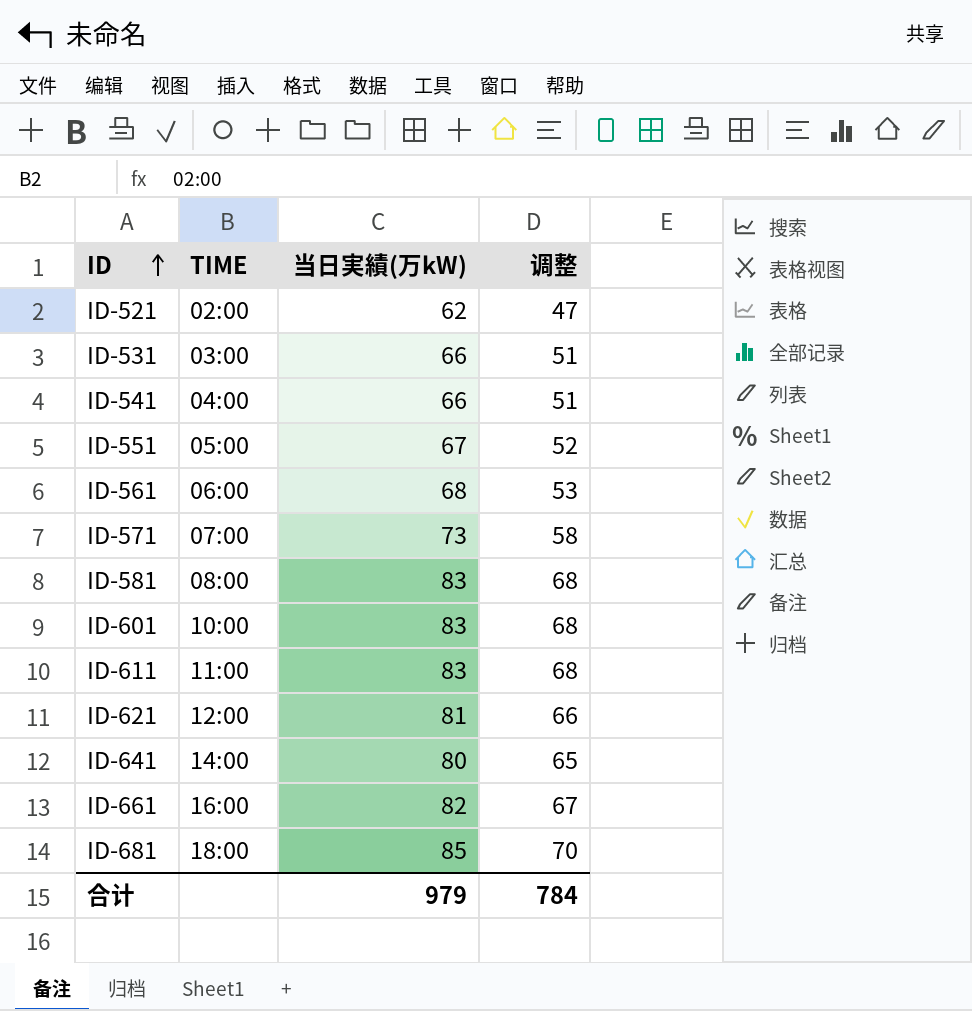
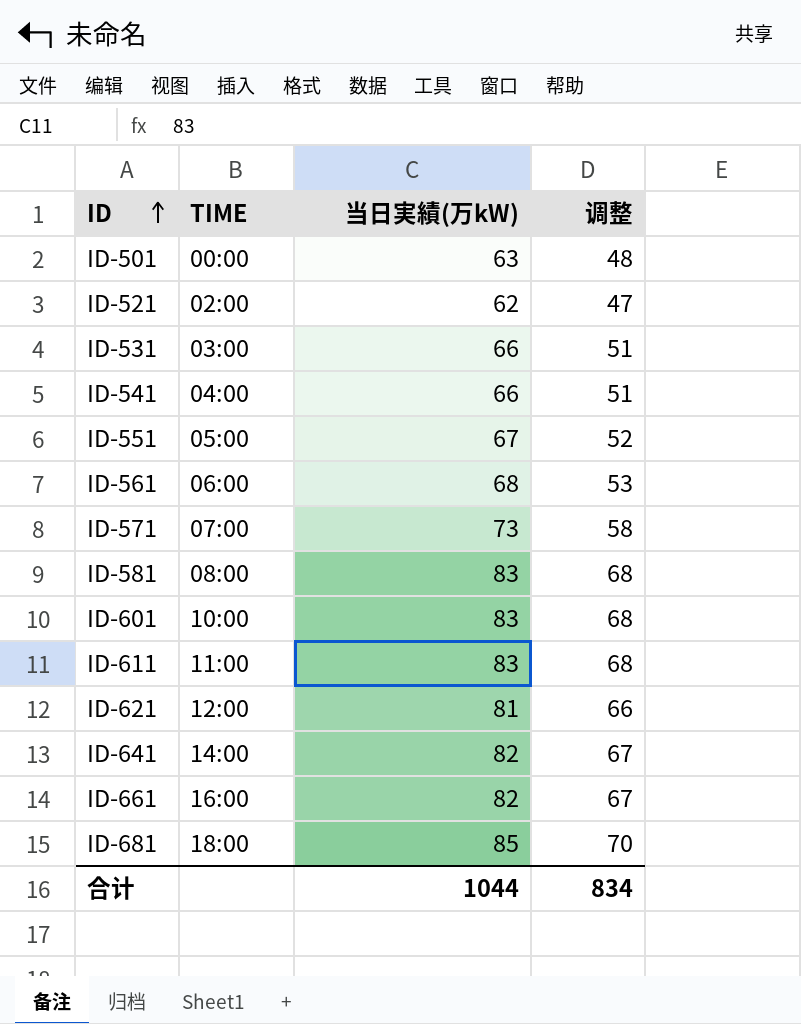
row ID-501: none -> 00:00 | 63 | 48
ID-641 | 当日実績(万kW): 80 -> 82
ID-641 | 调整: 65 -> 67
合计 | 当日実績(万kW): 979 -> 1044
合计 | 调整: 784 -> 834

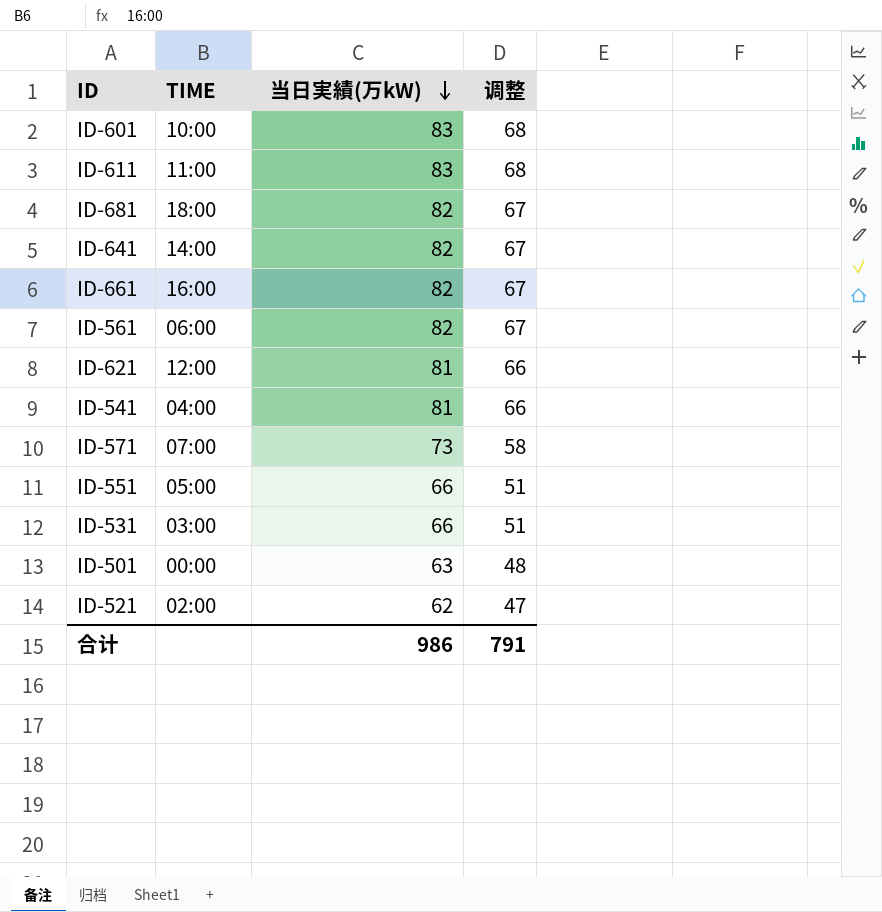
row order: ID ascending -> 当日実績(万kW) descending
row ID-581: 08:00 | 83 | 68 -> none
ID-681 | 当日実績(万kW): 85 -> 82
ID-681 | 调整: 70 -> 67
ID-561 | 当日実績(万kW): 68 -> 82
ID-561 | 调整: 53 -> 67
ID-541 | 当日実績(万kW): 66 -> 81
ID-541 | 调整: 51 -> 66
ID-551 | 当日実績(万kW): 67 -> 66
ID-551 | 调整: 52 -> 51
合计 | 当日実績(万kW): 1044 -> 986
合计 | 调整: 834 -> 791

